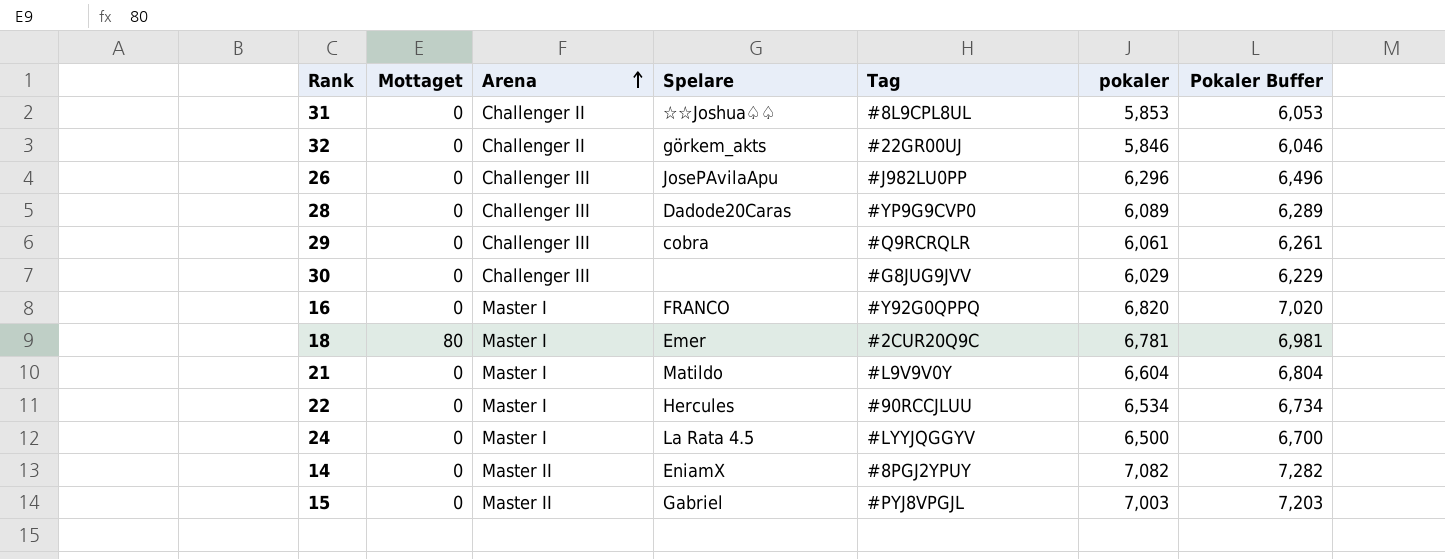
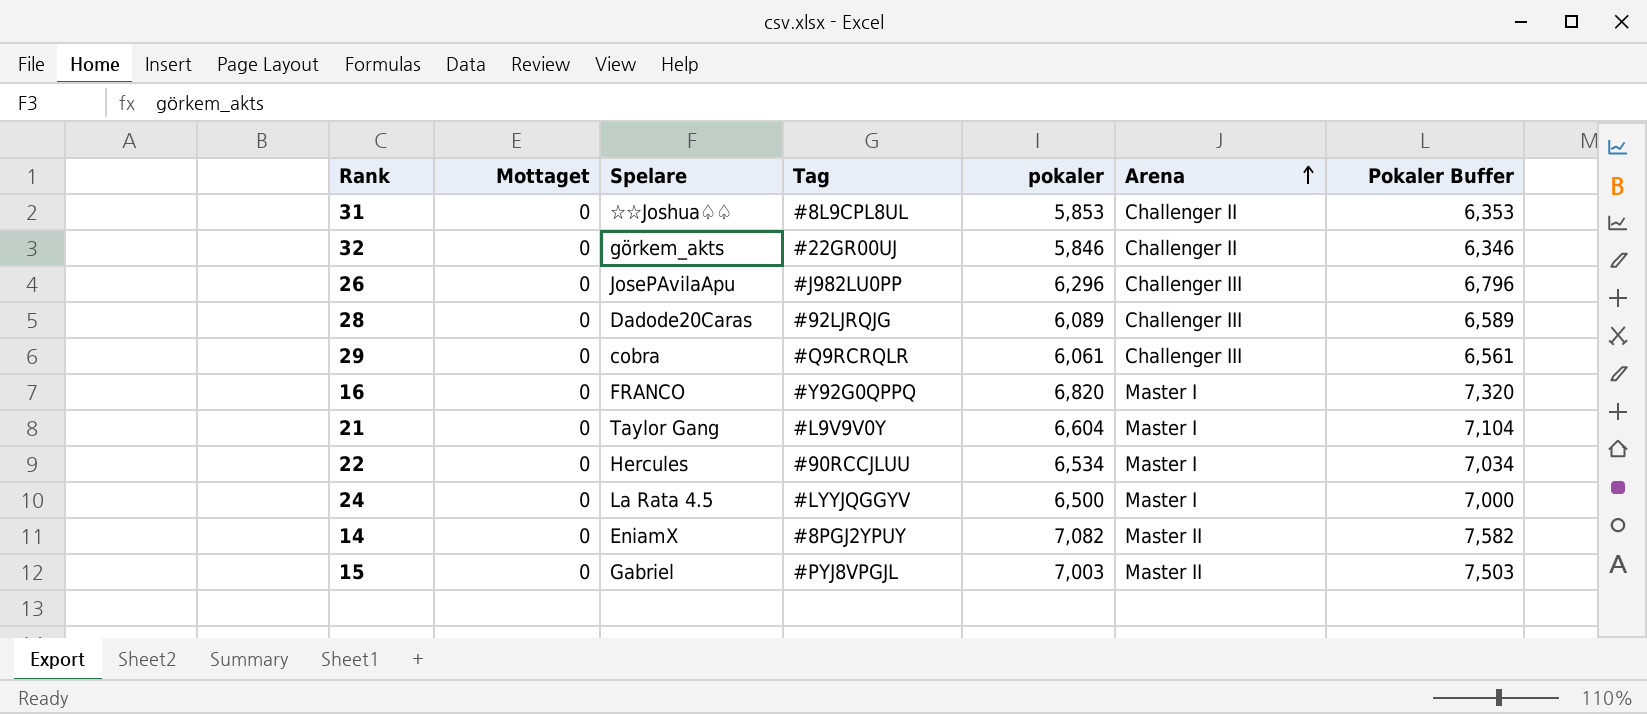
column Arena | position: 3 -> 6
column Pokaler Buffer | formula: [pokaler] + 200 -> [pokaler] + 500
row 30: 0 | Challenger III | none | #G8JUG9JVV | 6,029 | 6,229 -> none
row 18: 80 | Master I | Emer | #2CUR20Q9C | 6,781 | 6,981 -> none
28 | Tag: #YP9G9CVP0 -> #92LJRQJG
21 | Spelare: Matildo -> Taylor Gang

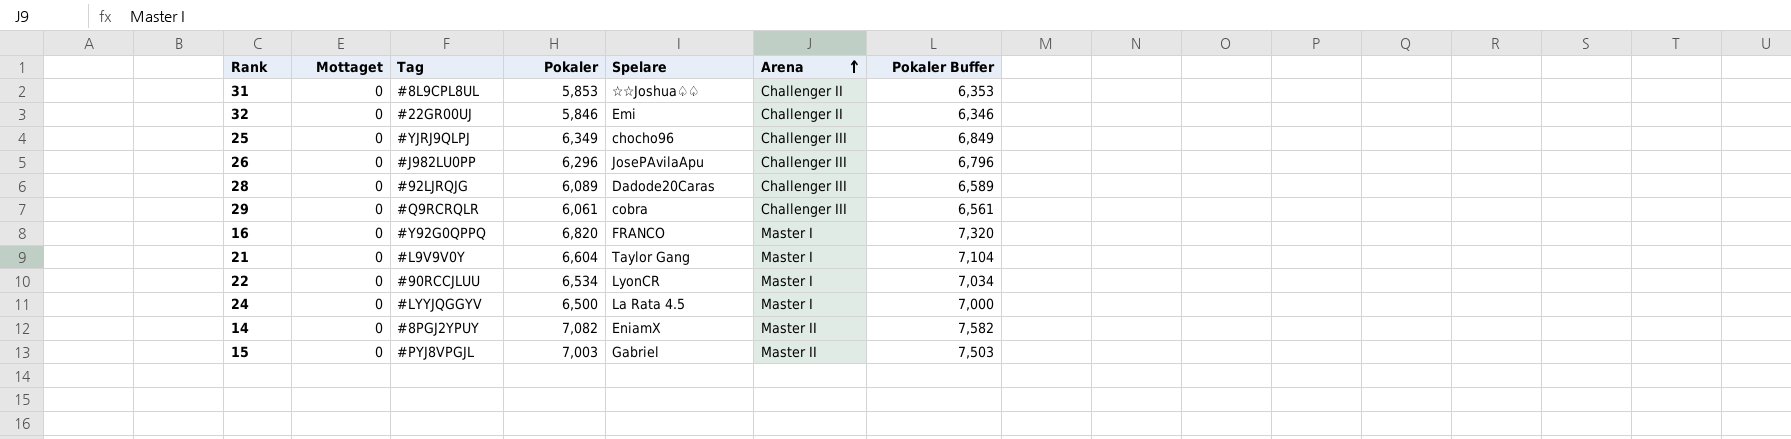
column name: pokaler -> Pokaler
column Spelare | position: 3 -> 5
32 | Spelare: görkem_akts -> Emi
row 25: none -> 0 | #YJRJ9QLPJ | 6,349 | chocho96 | Challenger III | 6,849
22 | Spelare: Hercules -> LyonCR

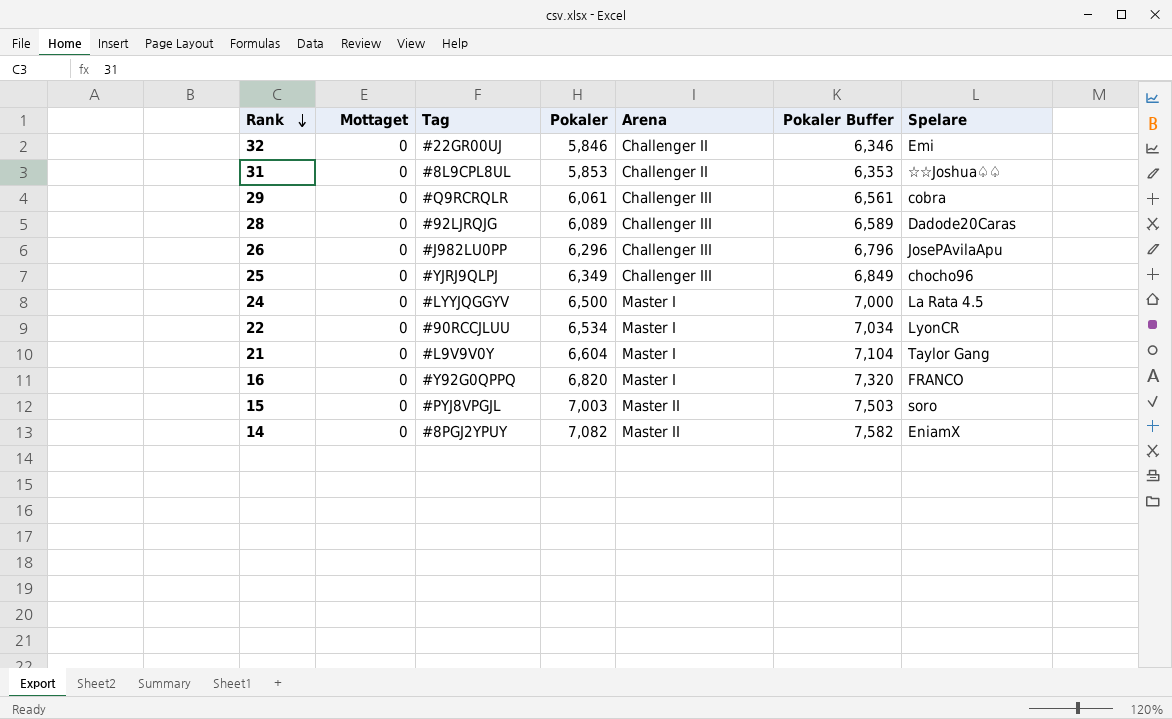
row order: Arena ascending -> Rank descending
column Spelare | position: 5 -> 7
15 | Spelare: Gabriel -> soro

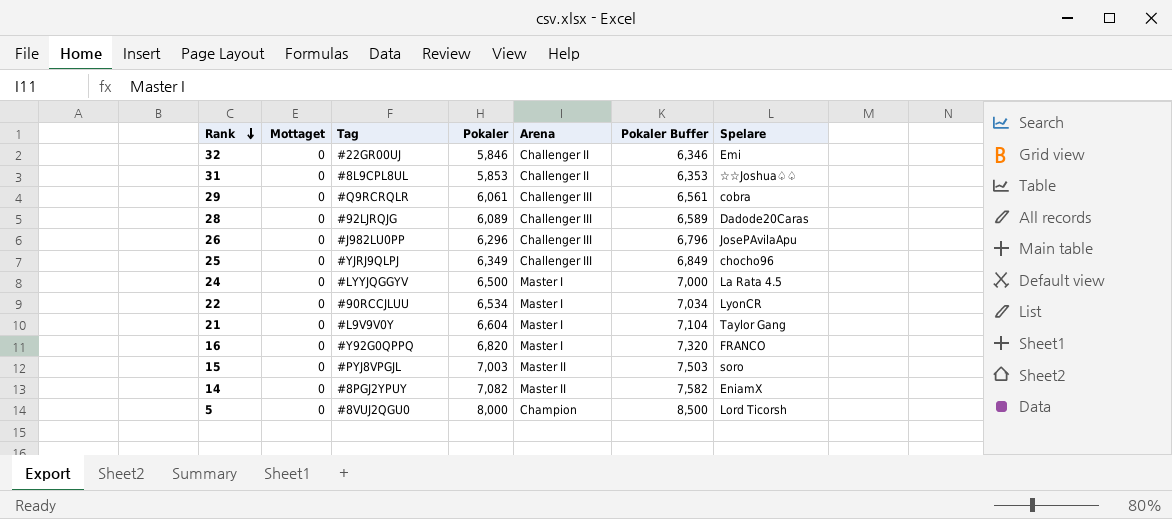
row 5: none -> 0 | #8VUJ2QGU0 | 8,000 | Champion | 8,500 | Lord Ticorsh

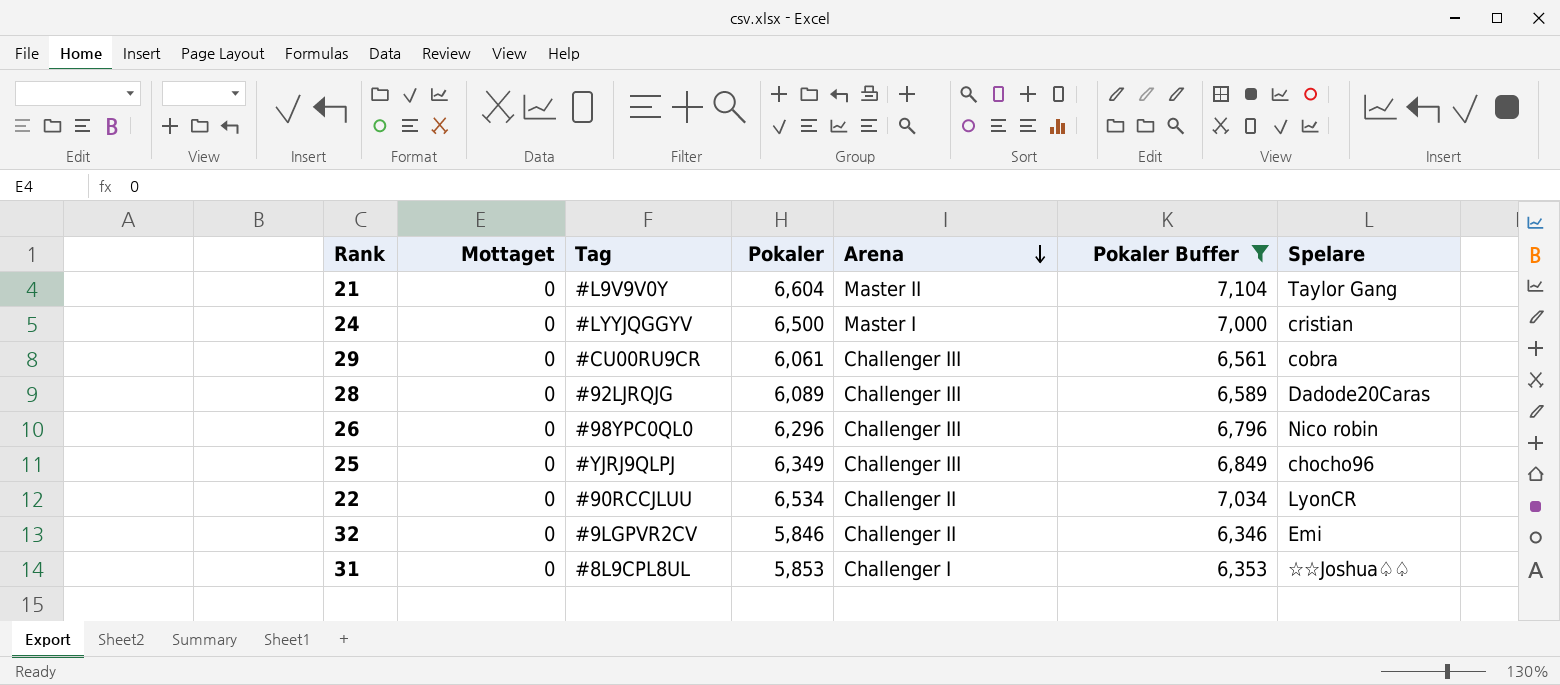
filter: none -> Pokaler Buffer <= 7,104
row order: Rank descending -> Arena descending
21 | Arena: Master I -> Master II
24 | Spelare: La Rata 4.5 -> cristian
29 | Tag: #Q9RCRQLR -> #CU00RU9CR
26 | Tag: #J982LU0PP -> #98YPC0QL0
26 | Spelare: JosePAvilaApu -> Nico robin
22 | Arena: Master I -> Challenger II
32 | Tag: #22GR00UJ -> #9LGPVR2CV
31 | Arena: Challenger II -> Challenger I

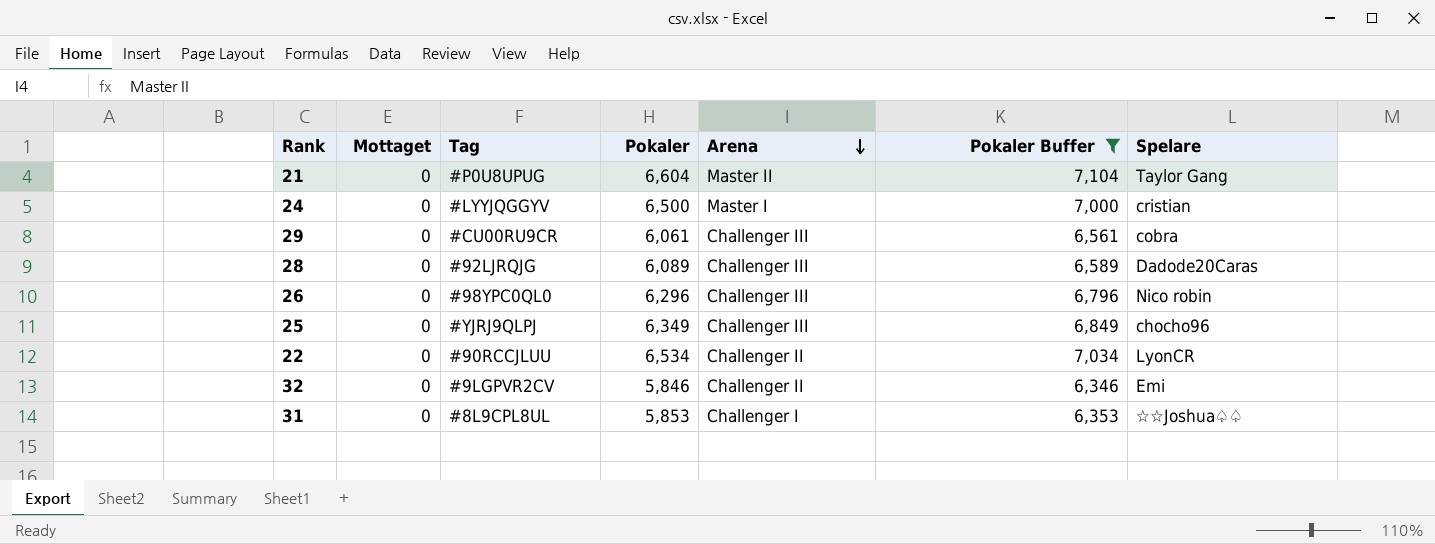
21 | Tag: #L9V9V0Y -> #P0U8UPUG

